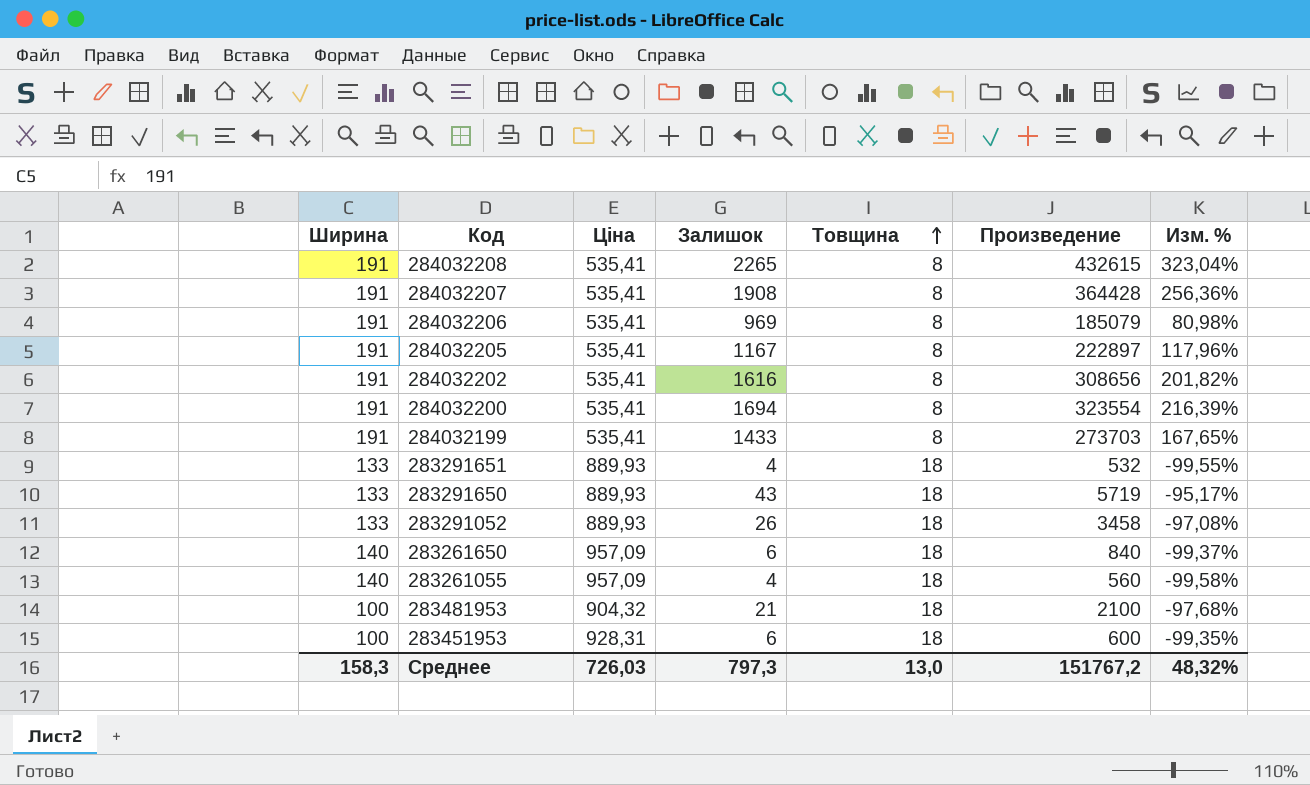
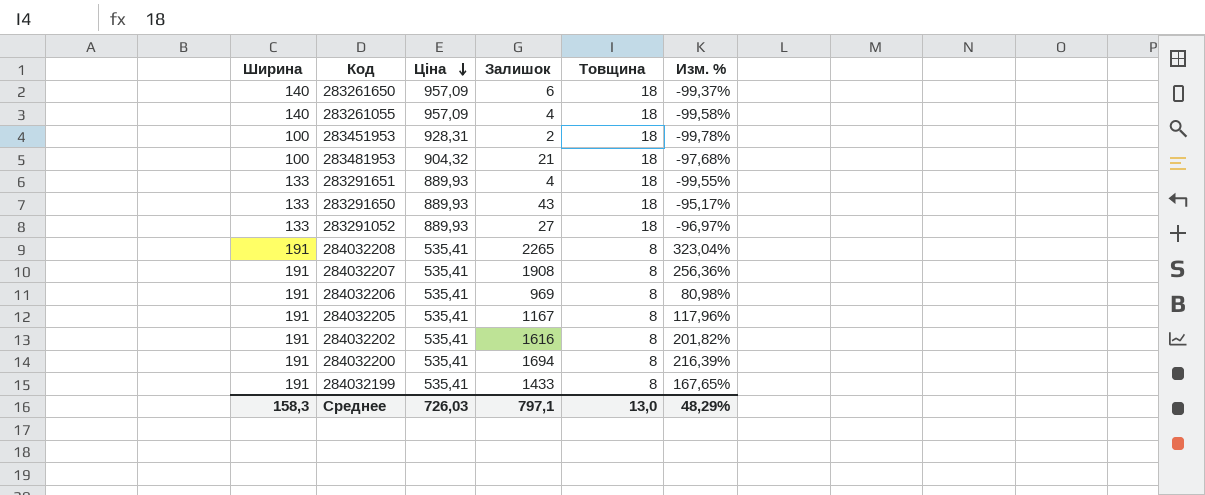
row order: Товщина ascending -> Ціна descending
column Произведение | formula: [Ширина] * [Залишок] -> none
283451953 | Залишок: 6 -> 2
283451953 | Изм. %: -99,35% -> -99,78%
283291052 | Залишок: 26 -> 27
283291052 | Изм. %: -97,08% -> -96,97%
Среднее | Залишок: 797,3 -> 797,1
Среднее | Изм. %: 48,32% -> 48,29%

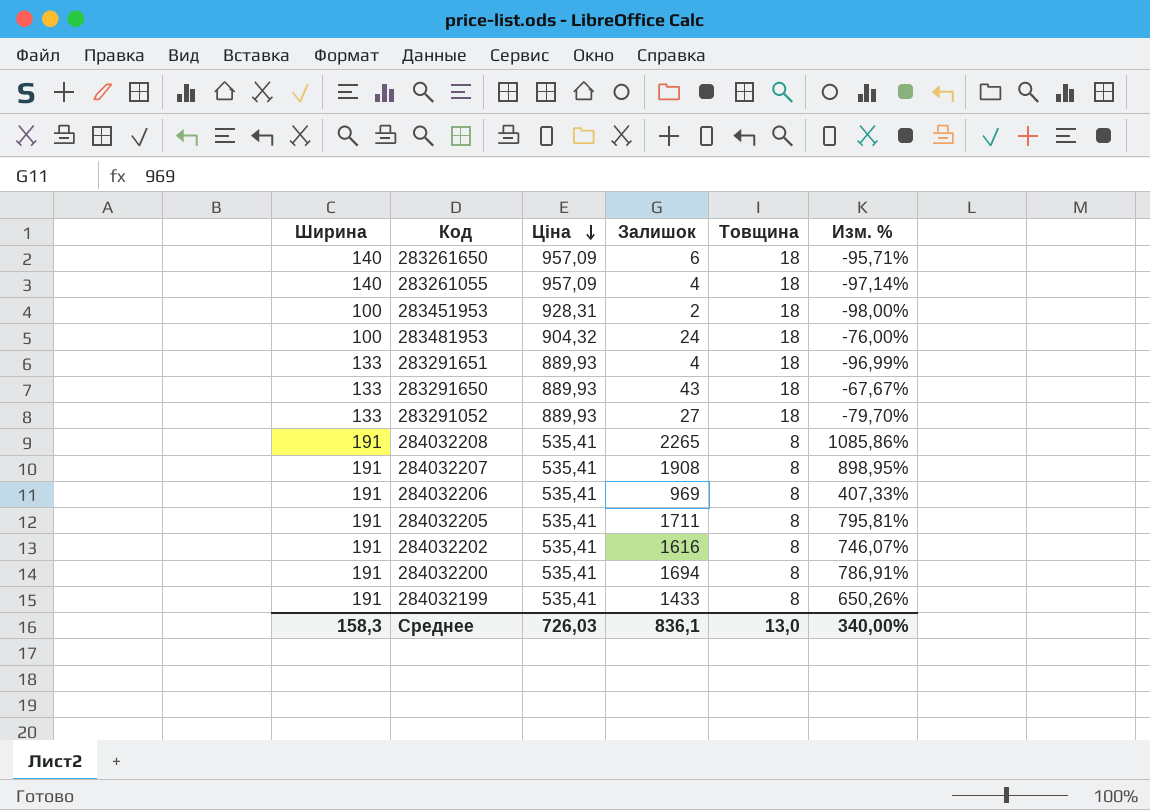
column Изм. % | formula: ([Залишок] - [Ціна]) / [Ціна] -> ([Залишок] - [Ширина]) / [Ширина]
283481953 | Залишок: 21 -> 24
284032205 | Залишок: 1167 -> 1711
Среднее | Залишок: 797,1 -> 836,1
Среднее | Изм. %: 48,29% -> 340,00%

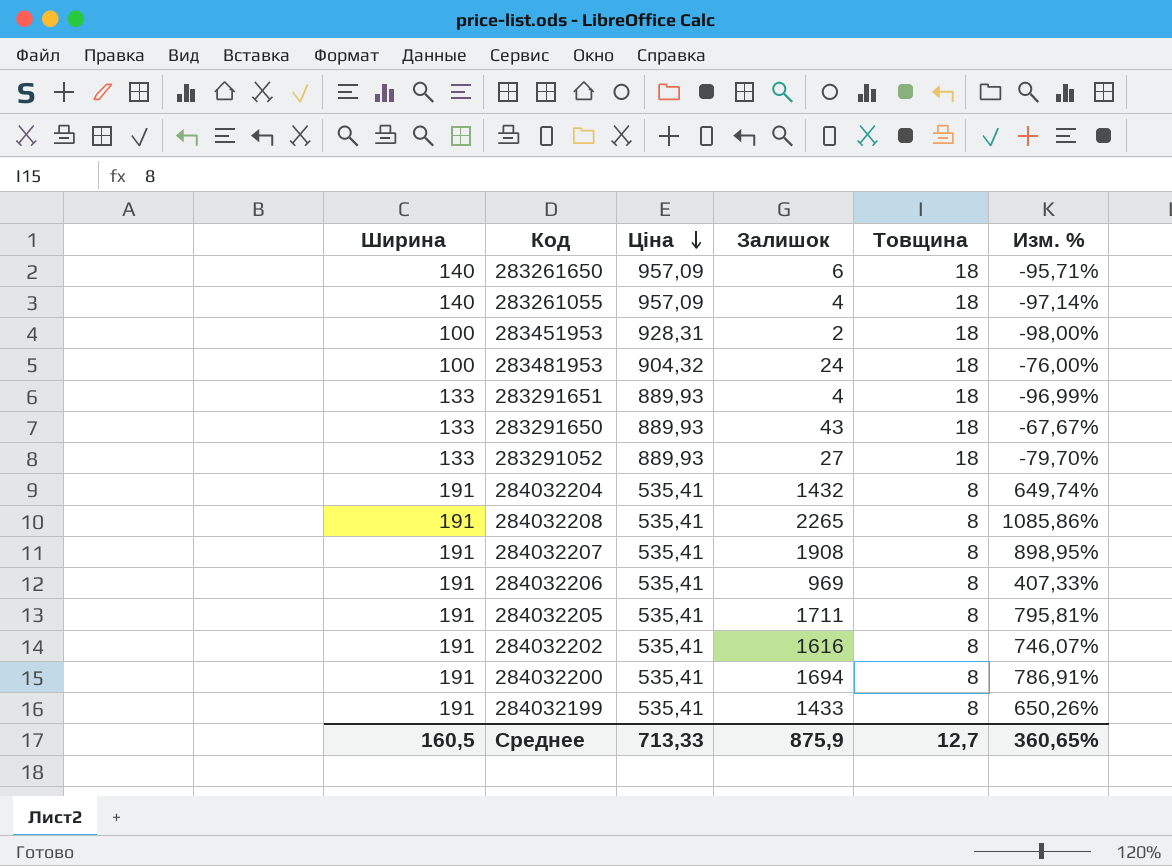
row 284032204: none -> 191 | 535,41 | 1432 | 8 | 649,74%
Среднее | Ширина: 158,3 -> 160,5
Среднее | Ціна: 726,03 -> 713,33
Среднее | Залишок: 836,1 -> 875,9
Среднее | Товщина: 13,0 -> 12,7
Среднее | Изм. %: 340,00% -> 360,65%

